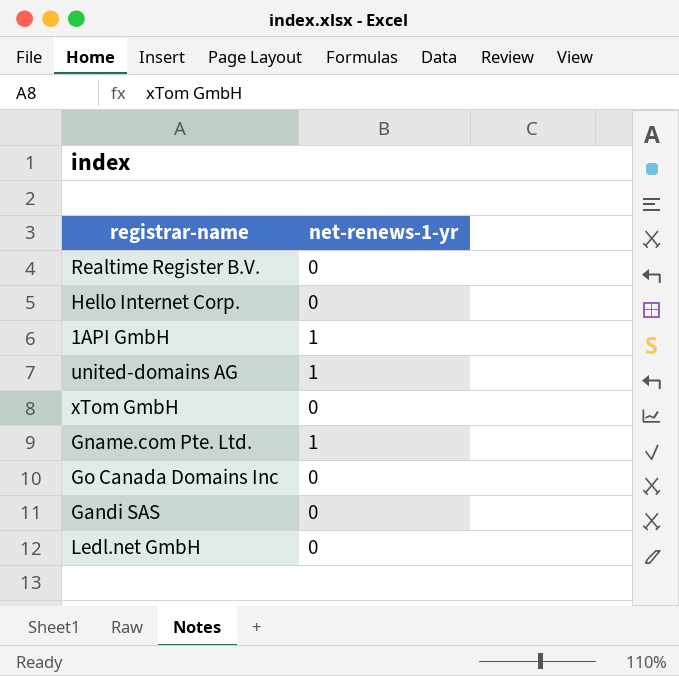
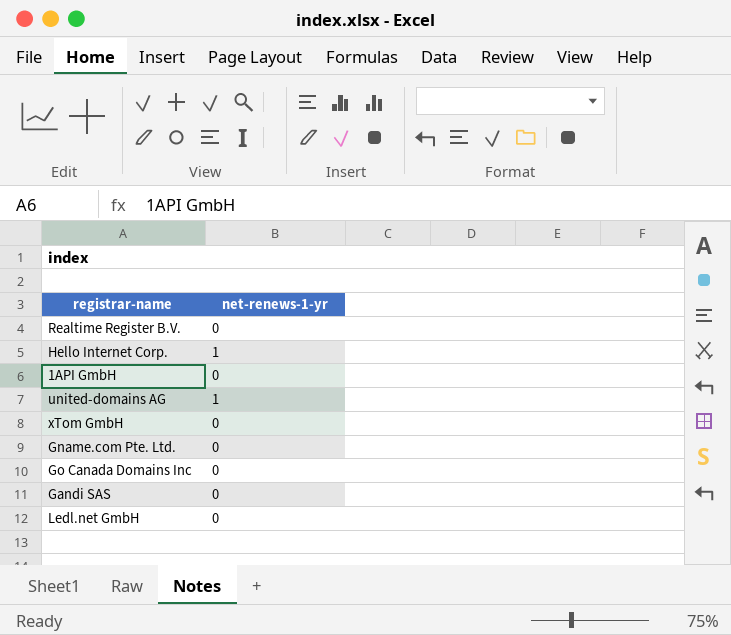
Hello Internet Corp. | net-renews-1-yr: 0 -> 1
1API GmbH | net-renews-1-yr: 1 -> 0
Gname.com Pte. Ltd. | net-renews-1-yr: 1 -> 0

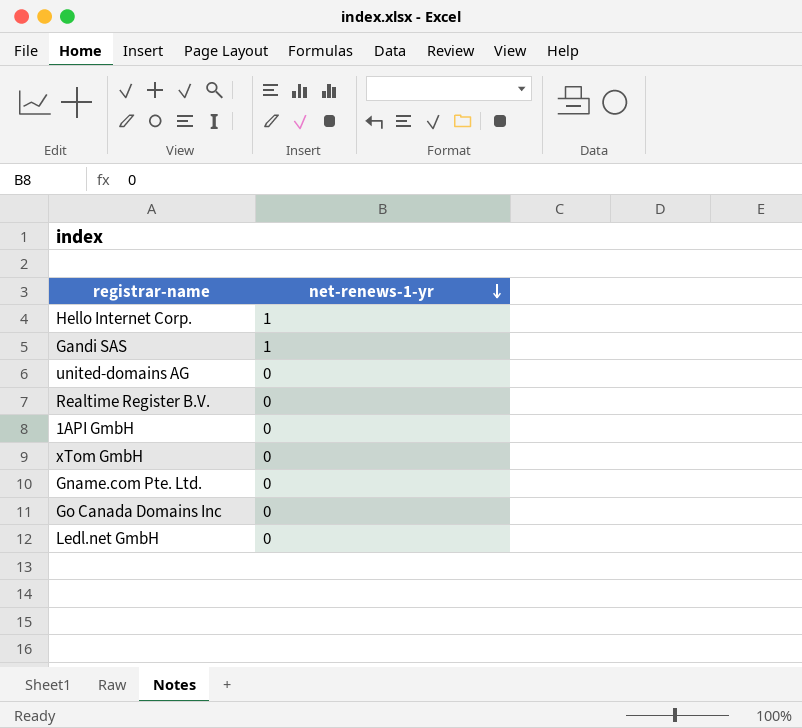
row order: none -> net-renews-1-yr descending
Gandi SAS | net-renews-1-yr: 0 -> 1
united-domains AG | net-renews-1-yr: 1 -> 0

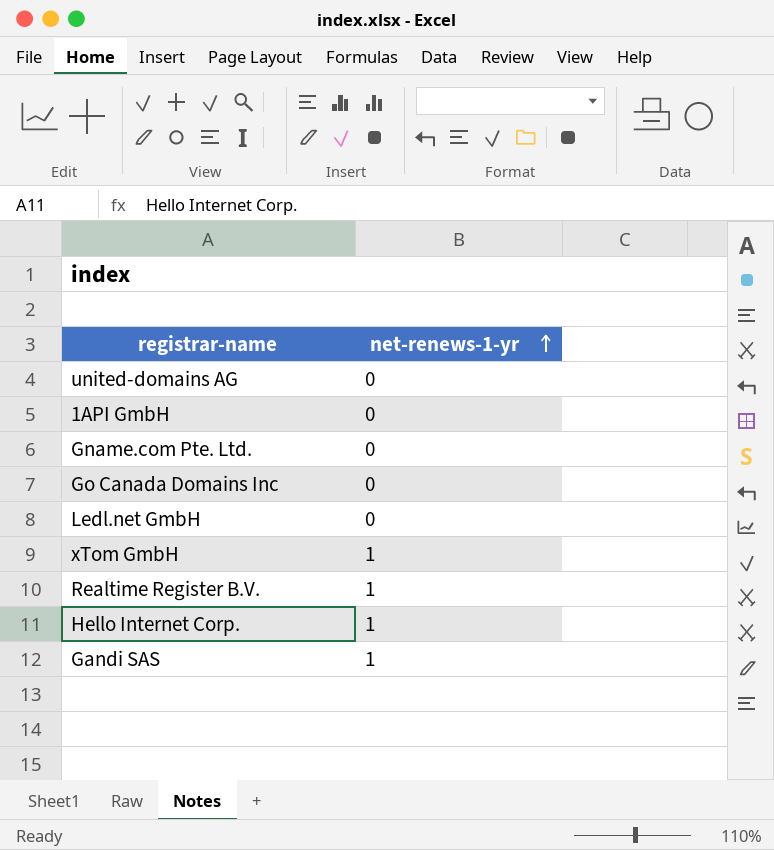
row order: net-renews-1-yr descending -> net-renews-1-yr ascending
xTom GmbH | net-renews-1-yr: 0 -> 1
Realtime Register B.V. | net-renews-1-yr: 0 -> 1

